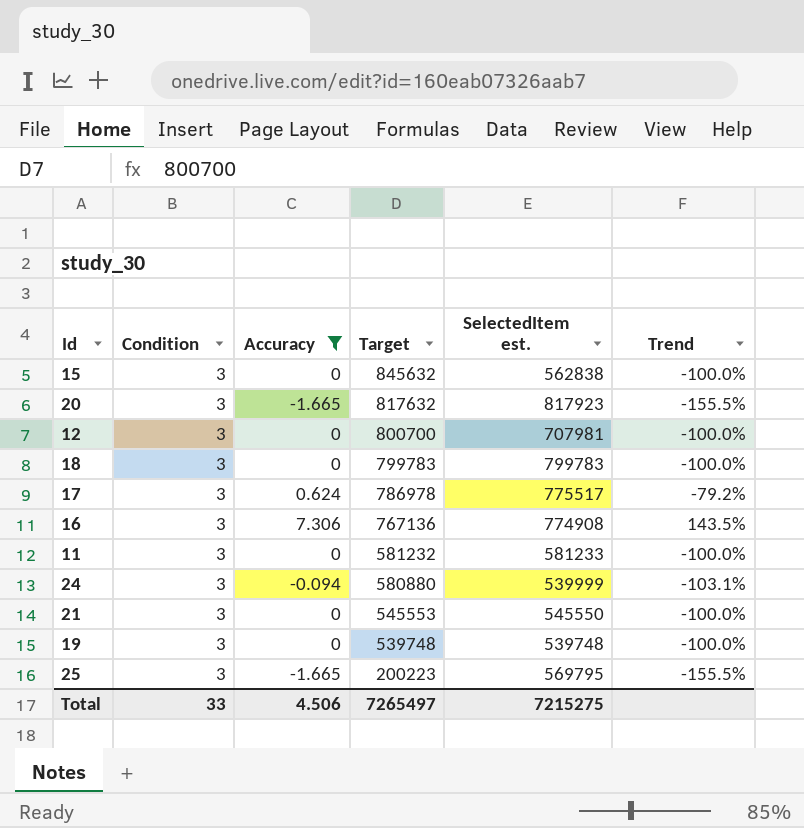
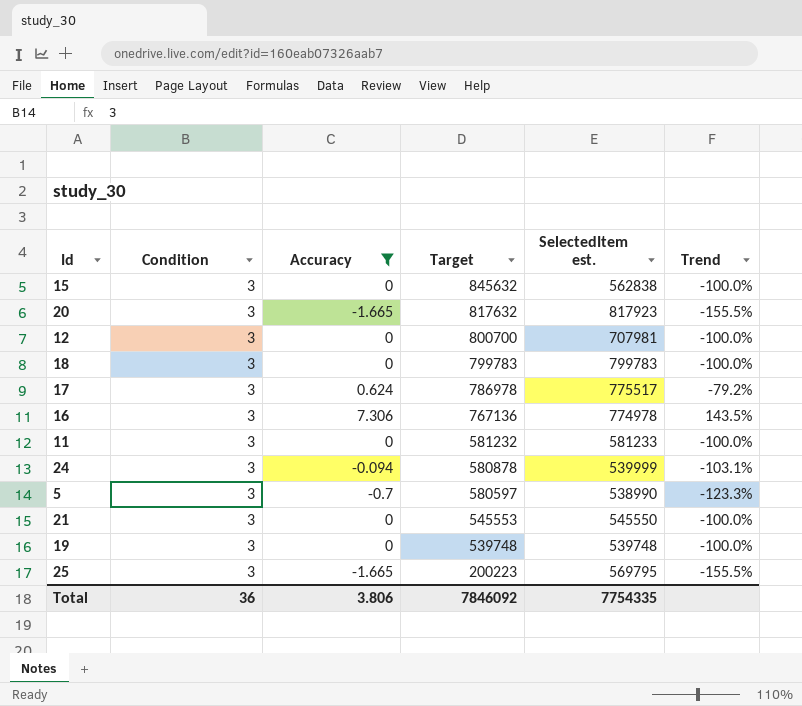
16 | SelectedItem est.: 774908 -> 774978
24 | Target: 580880 -> 580878
row 5: none -> 3 | -0.7 | 580597 | 538990 | -123.3%
Total | Condition: 33 -> 36
Total | Accuracy: 4.506 -> 3.806
Total | Target: 7265497 -> 7846092
Total | SelectedItem est.: 7215275 -> 7754335

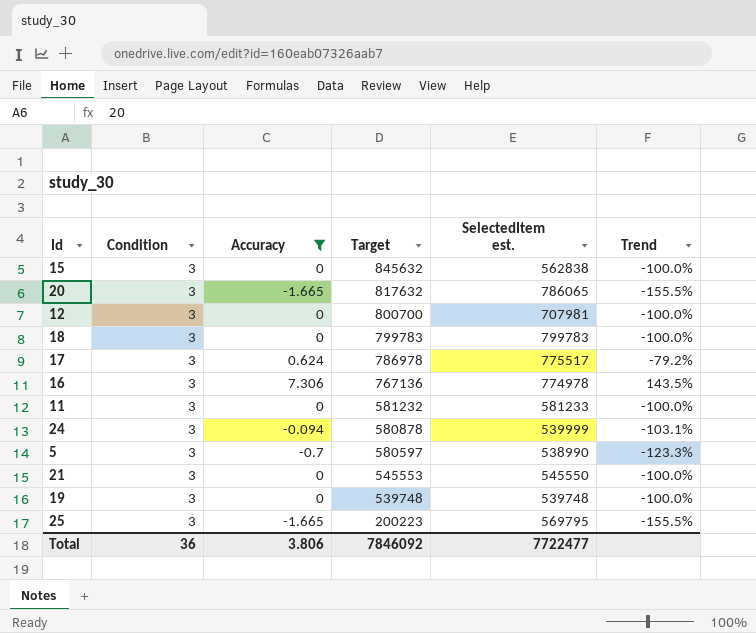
20 | SelectedItem est.: 817923 -> 786065
Total | SelectedItem est.: 7754335 -> 7722477

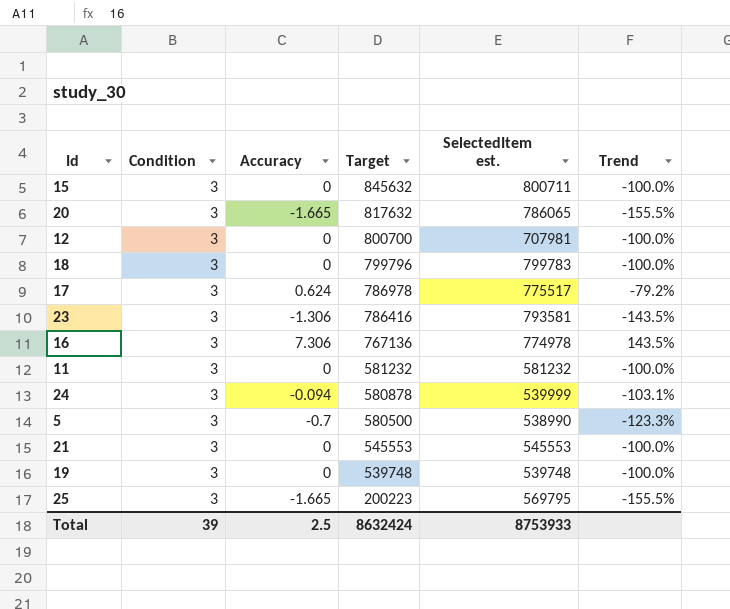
filter: Accuracy != -1.306 -> none
15 | SelectedItem est.: 562838 -> 800711
18 | Target: 799783 -> 799796
11 | SelectedItem est.: 581233 -> 581232
5 | Target: 580597 -> 580500
21 | SelectedItem est.: 545550 -> 545553
Total | Condition: 36 -> 39
Total | Accuracy: 3.806 -> 2.5
Total | Target: 7846092 -> 8632424
Total | SelectedItem est.: 7722477 -> 8753933

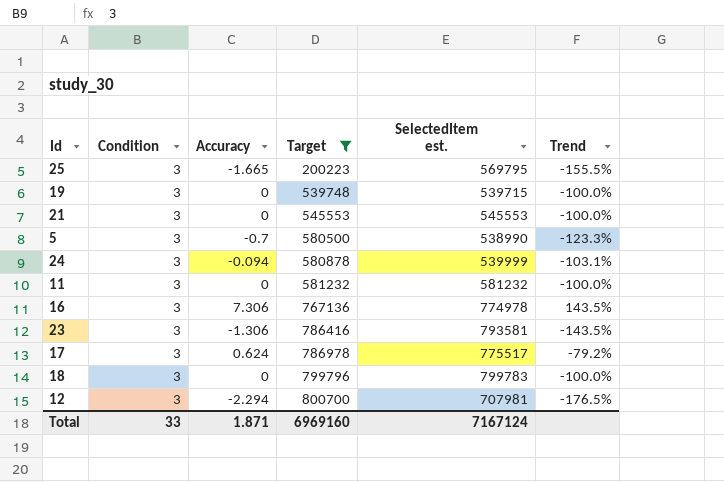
filter: none -> Target <= 800700
row order: Target descending -> Target ascending
19 | SelectedItem est.: 539748 -> 539715
12 | Accuracy: 0 -> -2.294
12 | Trend: -100.0% -> -176.5%
Total | Condition: 39 -> 33
Total | Accuracy: 2.5 -> 1.871
Total | Target: 8632424 -> 6969160
Total | SelectedItem est.: 8753933 -> 7167124

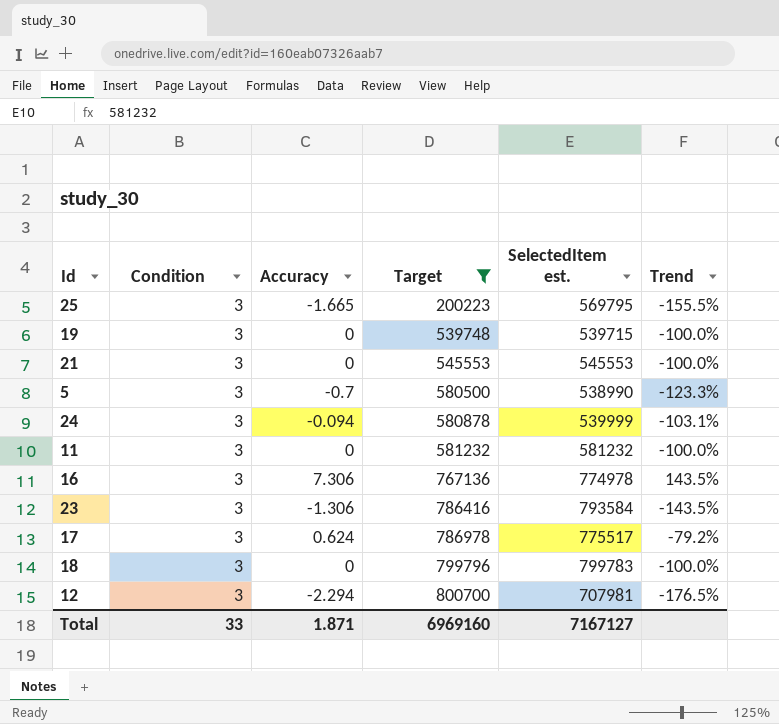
23 | SelectedItem est.: 793581 -> 793584
Total | SelectedItem est.: 7167124 -> 7167127

